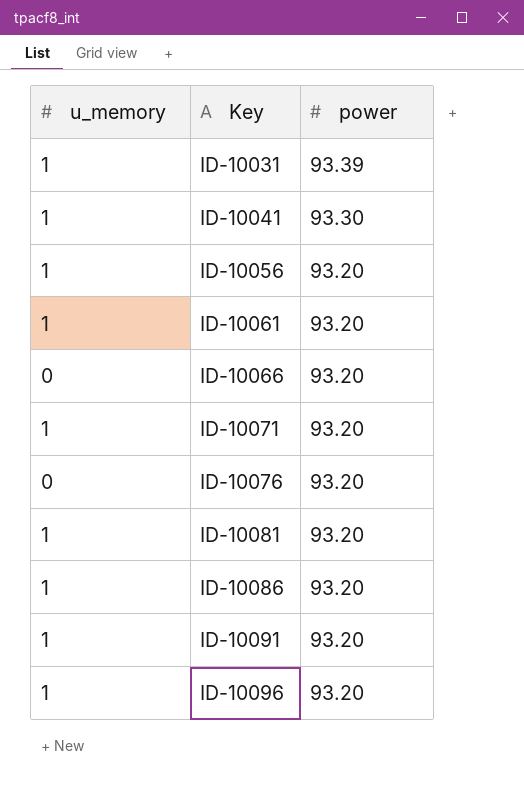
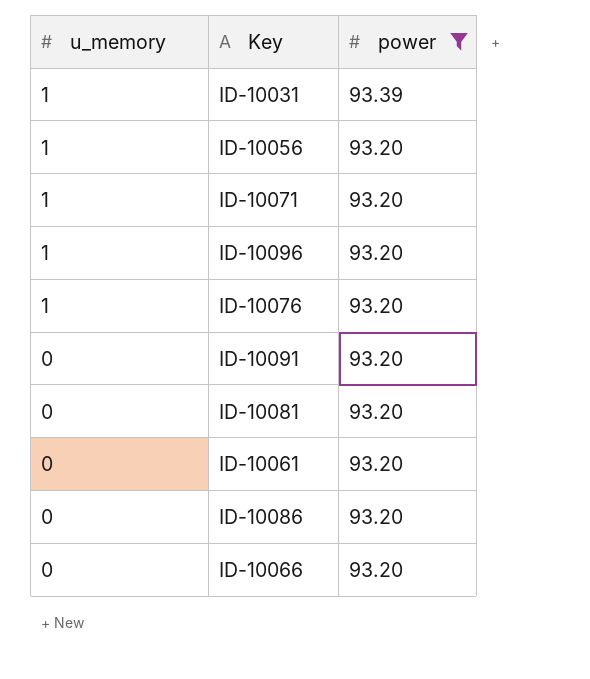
filter: none -> power != 93.30
row order: Key ascending -> u_memory descending
ID-10076 | u_memory: 0 -> 1
ID-10091 | u_memory: 1 -> 0
ID-10081 | u_memory: 1 -> 0
ID-10061 | u_memory: 1 -> 0
ID-10086 | u_memory: 1 -> 0

